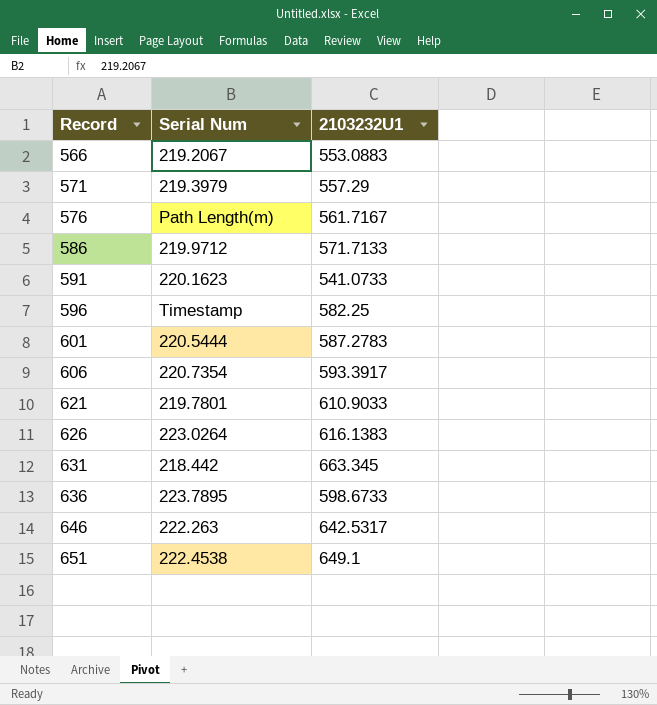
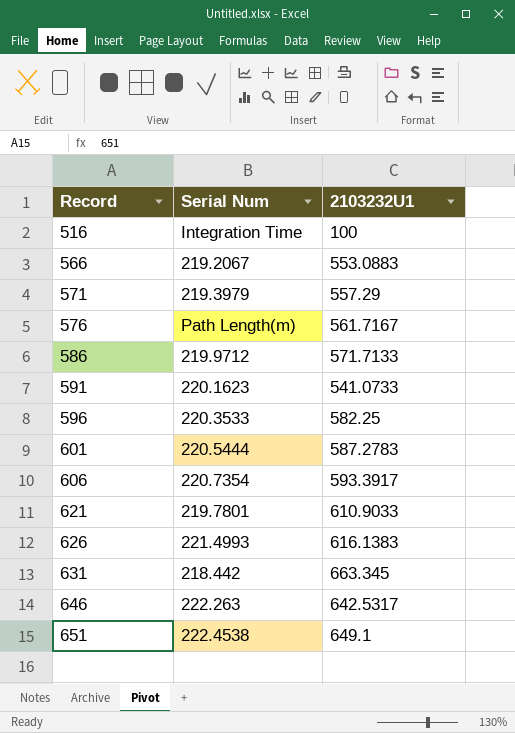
row 636: 223.7895 | 598.6733 -> none
row 516: none -> Integration Time | 100
596 | Serial Num: Timestamp -> 220.3533
626 | Serial Num: 223.0264 -> 221.4993

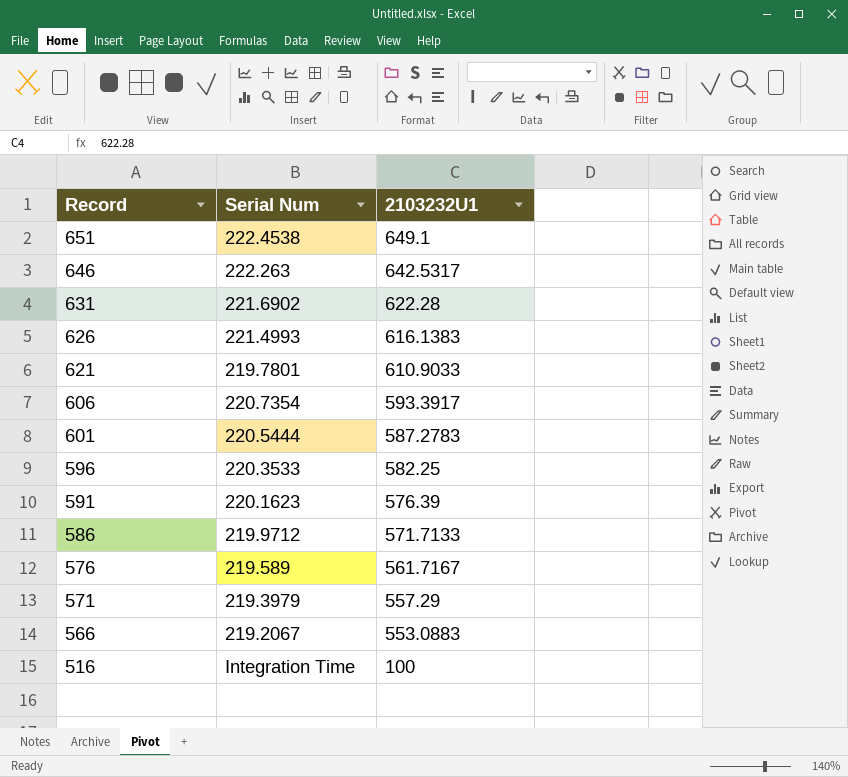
row order: Record ascending -> Record descending
631 | Serial Num: 218.442 -> 221.6902
631 | 2103232U1: 663.345 -> 622.28
591 | 2103232U1: 541.0733 -> 576.39
576 | Serial Num: Path Length(m) -> 219.589

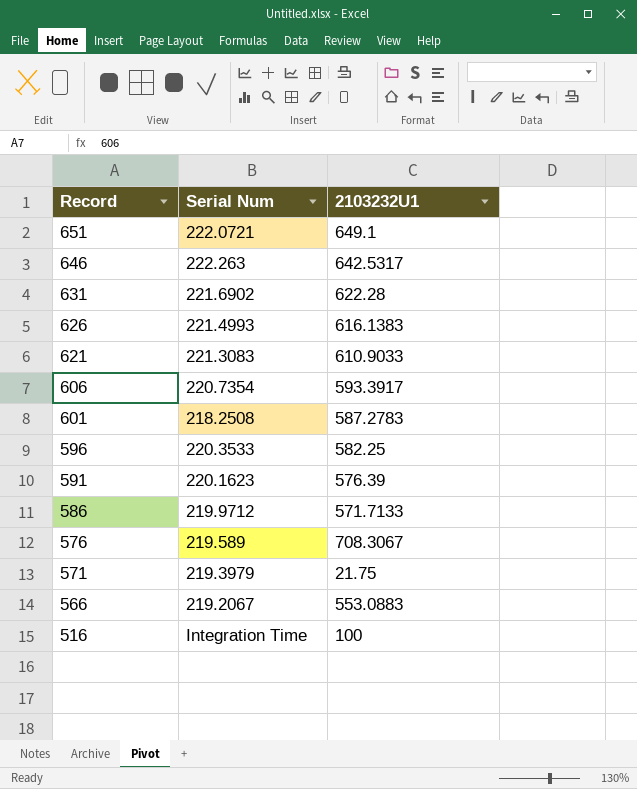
651 | Serial Num: 222.4538 -> 222.0721
621 | Serial Num: 219.7801 -> 221.3083
601 | Serial Num: 220.5444 -> 218.2508
576 | 2103232U1: 561.7167 -> 708.3067
571 | 2103232U1: 557.29 -> 21.75

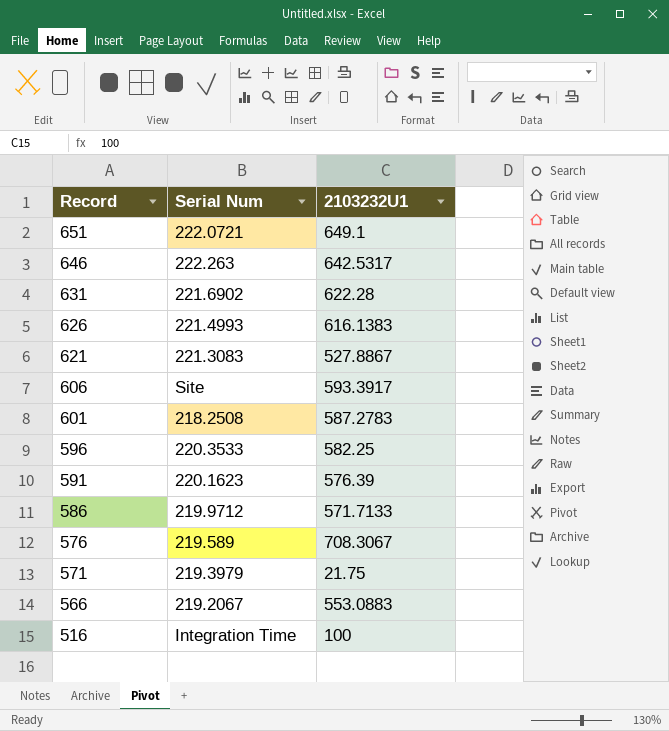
621 | 2103232U1: 610.9033 -> 527.8867
606 | Serial Num: 220.7354 -> Site

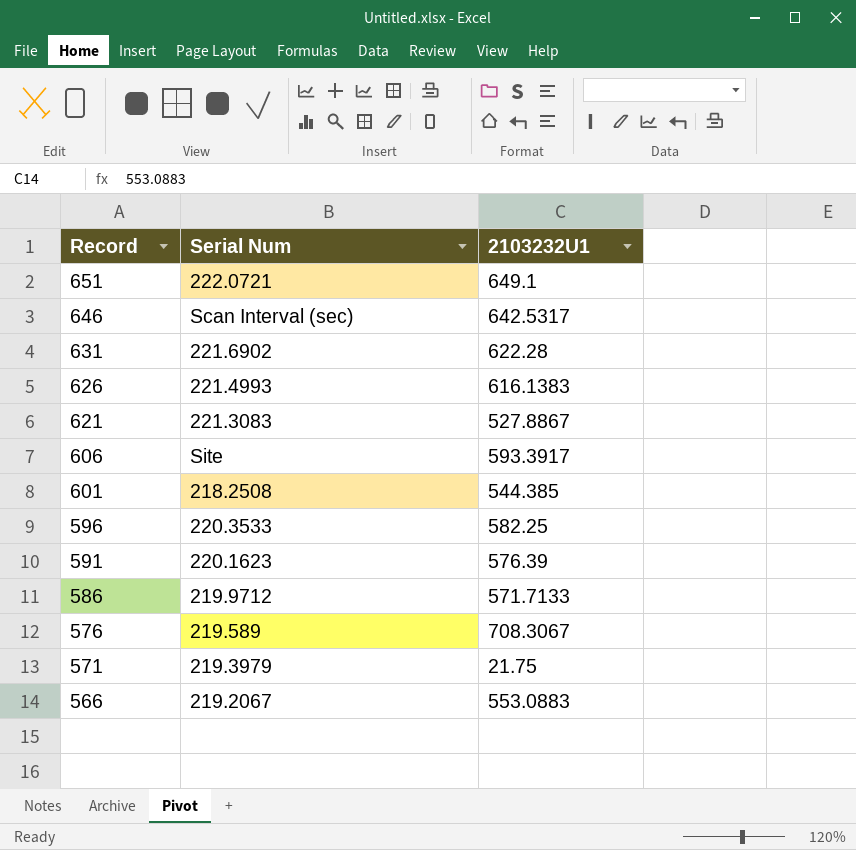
row 516: Integration Time | 100 -> none
646 | Serial Num: 222.263 -> Scan Interval (sec)
601 | 2103232U1: 587.2783 -> 544.385

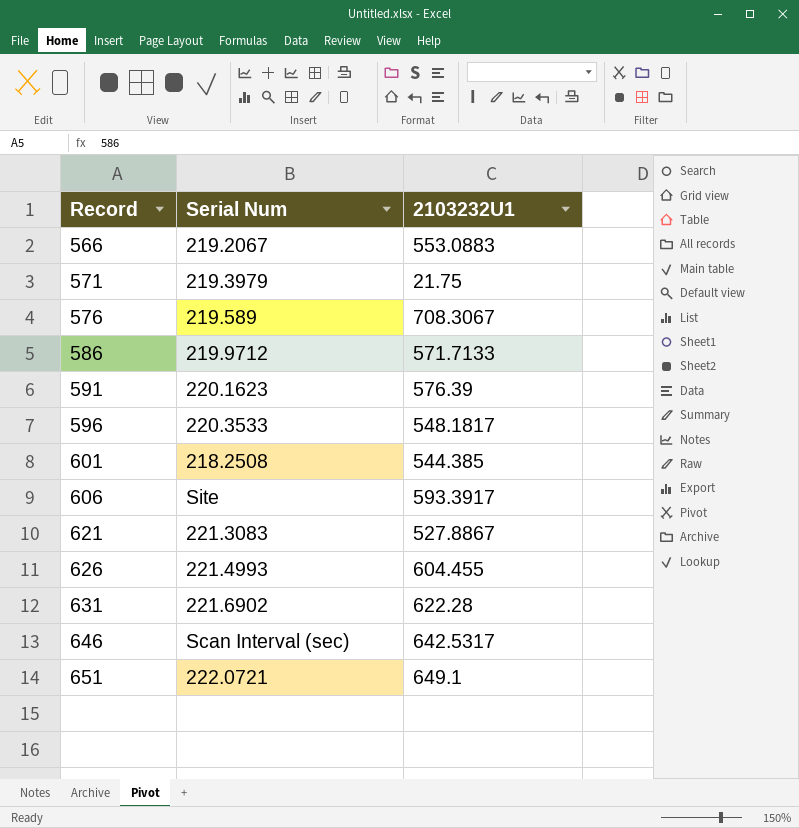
row order: Record descending -> Record ascending
596 | 2103232U1: 582.25 -> 548.1817
626 | 2103232U1: 616.1383 -> 604.455

